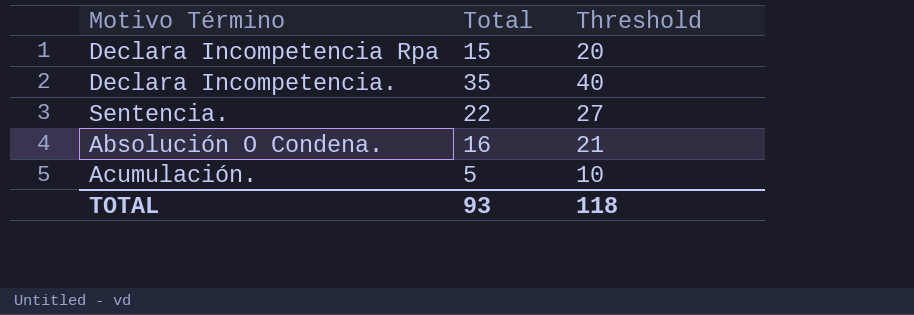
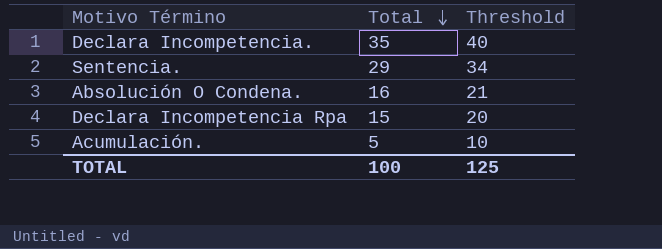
row order: none -> Total descending
Sentencia. | Total: 22 -> 29
Sentencia. | Threshold: 27 -> 34
TOTAL | Total: 93 -> 100
TOTAL | Threshold: 118 -> 125

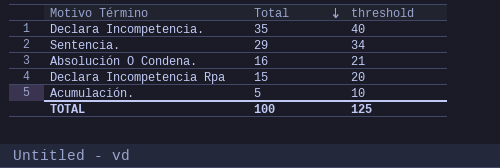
column name: Threshold -> threshold

